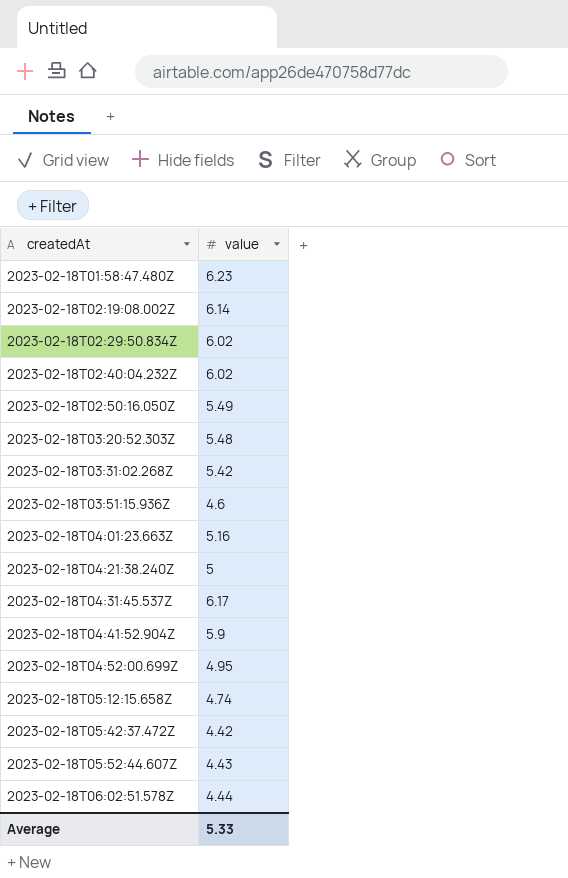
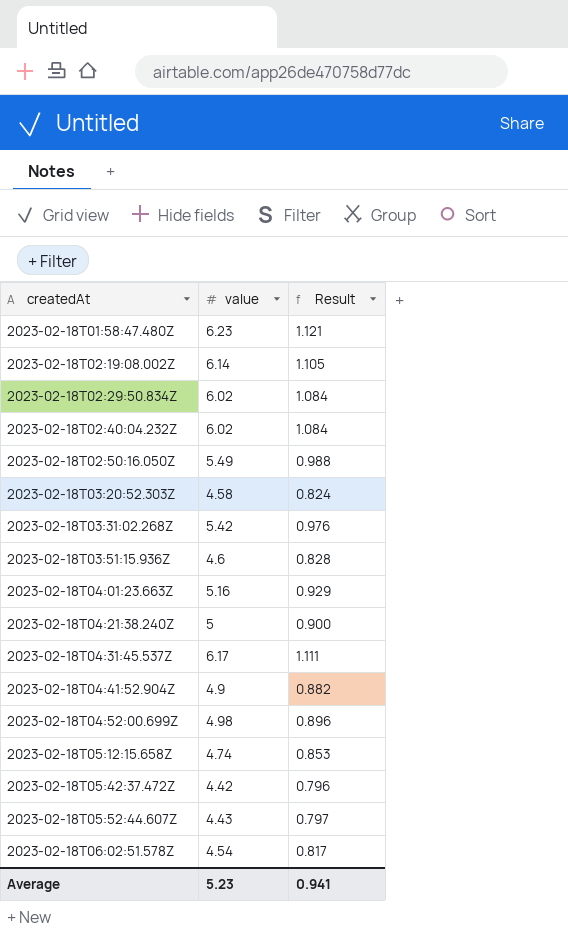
column Result | formula: none -> [value] * 0.18
2023-02-18T03:20:52.303Z | value: 5.48 -> 4.58
2023-02-18T04:41:52.904Z | value: 5.9 -> 4.9
2023-02-18T04:52:00.699Z | value: 4.95 -> 4.98
2023-02-18T06:02:51.578Z | value: 4.44 -> 4.54
Average | value: 5.33 -> 5.23

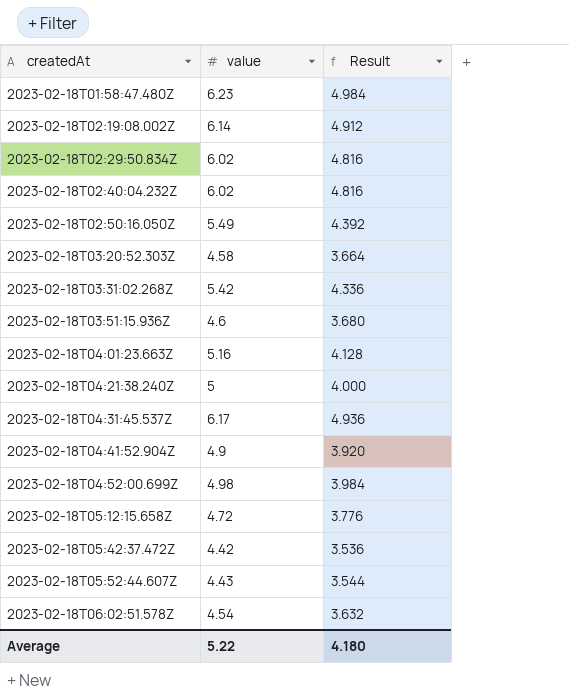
column Result | formula: [value] * 0.18 -> [value] * 0.8
2023-02-18T05:12:15.658Z | value: 4.74 -> 4.72
Average | value: 5.23 -> 5.22
Average | Result: 0.941 -> 4.180

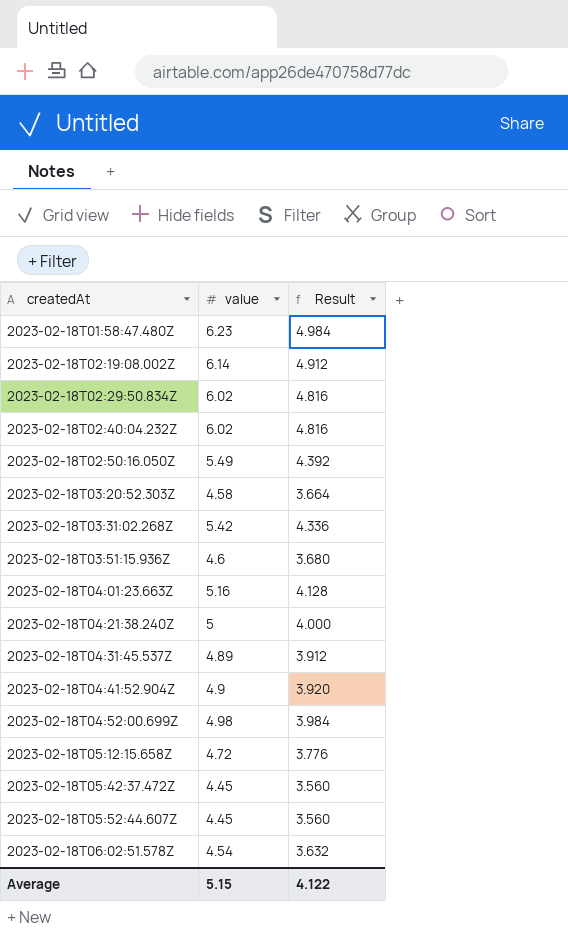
2023-02-18T04:31:45.537Z | value: 6.17 -> 4.89
2023-02-18T04:31:45.537Z | Result: 4.936 -> 3.912
2023-02-18T05:42:37.472Z | value: 4.42 -> 4.45
2023-02-18T05:42:37.472Z | Result: 3.536 -> 3.560
2023-02-18T05:52:44.607Z | value: 4.43 -> 4.45
2023-02-18T05:52:44.607Z | Result: 3.544 -> 3.560
Average | value: 5.22 -> 5.15
Average | Result: 4.180 -> 4.122

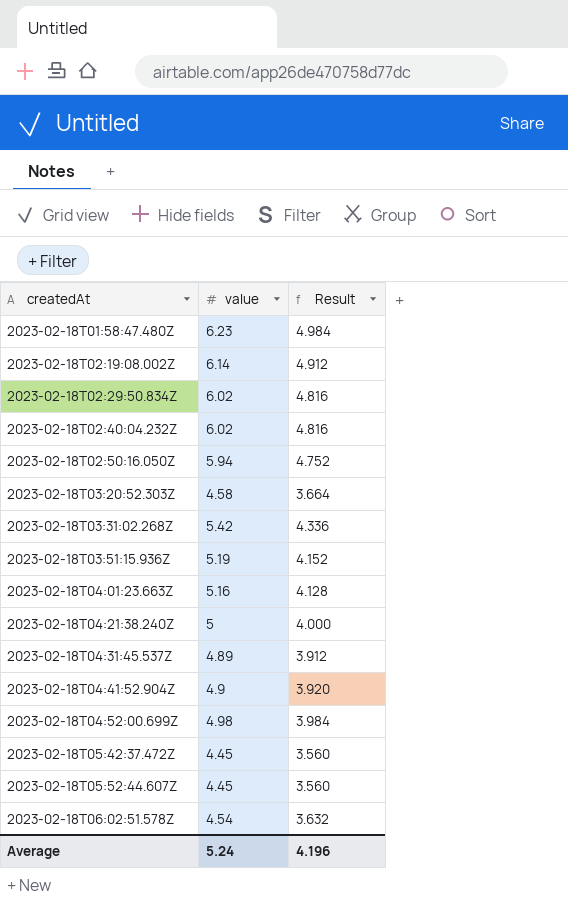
row 2023-02-18T05:12:15.658Z: 4.72 | 3.776 -> none
2023-02-18T02:50:16.050Z | value: 5.49 -> 5.94
2023-02-18T02:50:16.050Z | Result: 4.392 -> 4.752
2023-02-18T03:51:15.936Z | value: 4.6 -> 5.19
2023-02-18T03:51:15.936Z | Result: 3.680 -> 4.152
Average | value: 5.15 -> 5.24
Average | Result: 4.122 -> 4.196

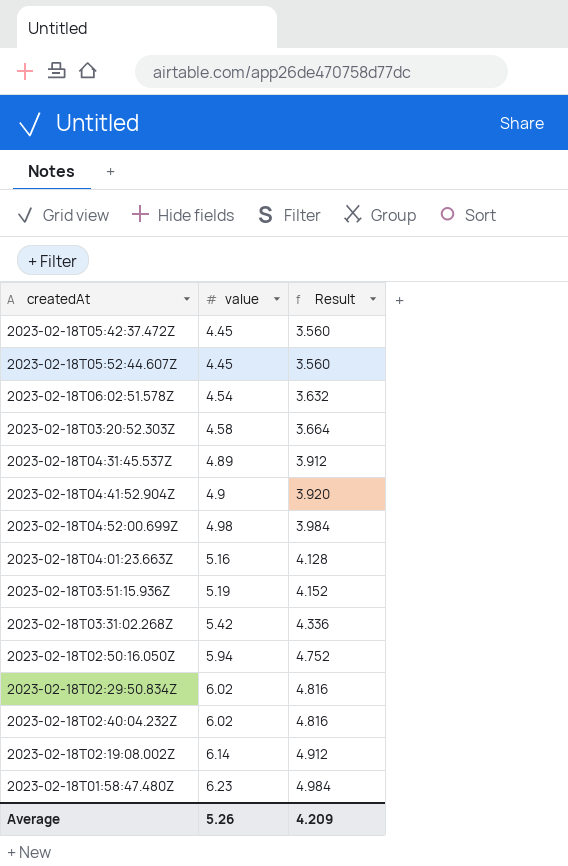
row order: createdAt ascending -> value ascending
row 2023-02-18T04:21:38.240Z: 5 | 4.000 -> none
Average | value: 5.24 -> 5.26
Average | Result: 4.196 -> 4.209

